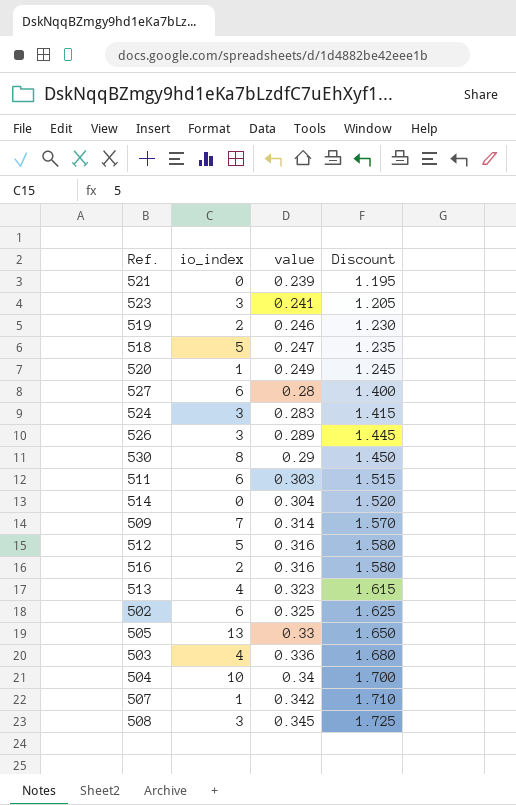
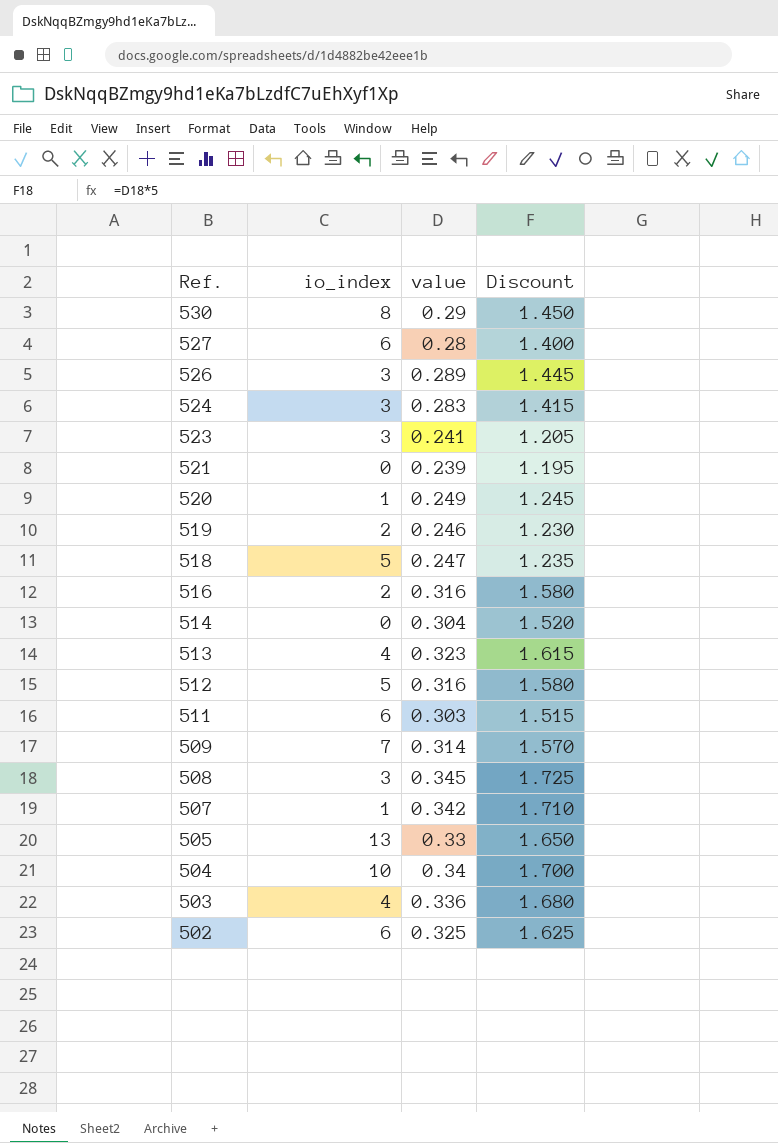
row order: value ascending -> Ref. descending

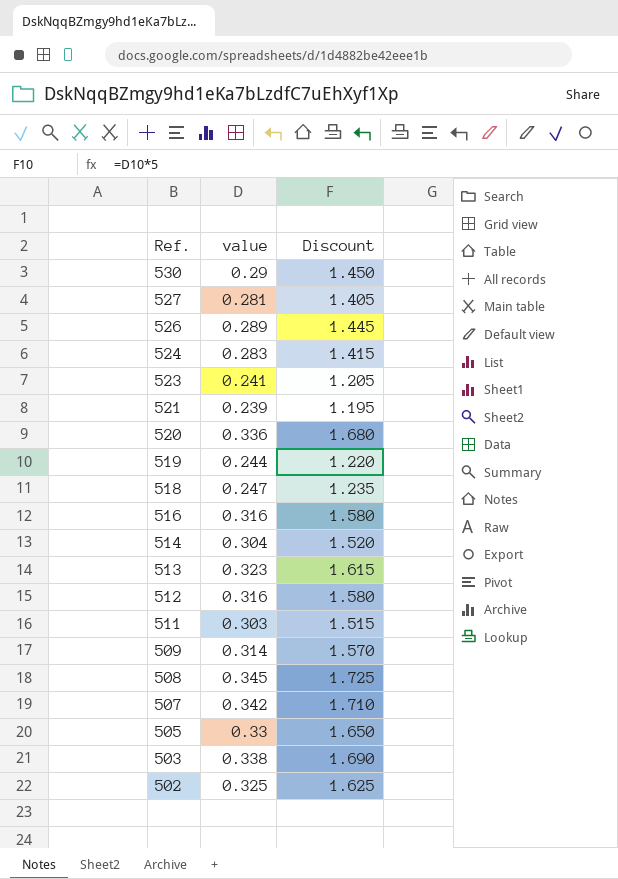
column io_index | position: 2 -> none
row 504: 10 | 0.34 | 1.700 -> none
527 | value: 0.28 -> 0.281
527 | Discount: 1.400 -> 1.405
520 | value: 0.249 -> 0.336
520 | Discount: 1.245 -> 1.680
519 | value: 0.246 -> 0.244
519 | Discount: 1.230 -> 1.220
503 | value: 0.336 -> 0.338
503 | Discount: 1.680 -> 1.690

